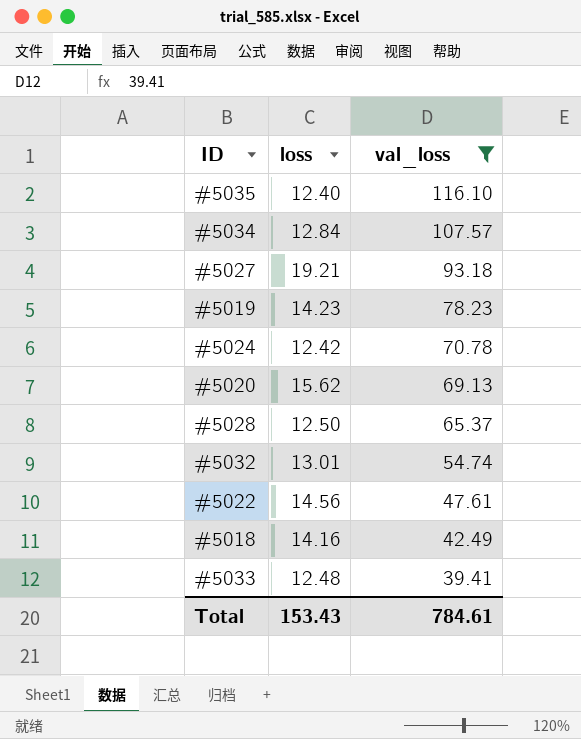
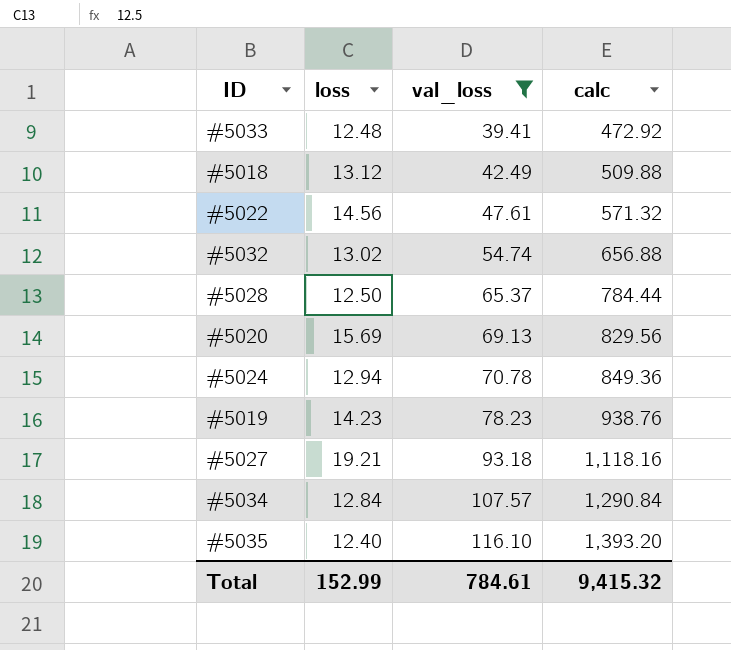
row order: val_loss descending -> val_loss ascending
column calc | formula: none -> [val_loss] * 12
#5018 | loss: 14.16 -> 13.12
#5032 | loss: 13.01 -> 13.02
#5020 | loss: 15.62 -> 15.69
#5024 | loss: 12.42 -> 12.94
Total | loss: 153.43 -> 152.99

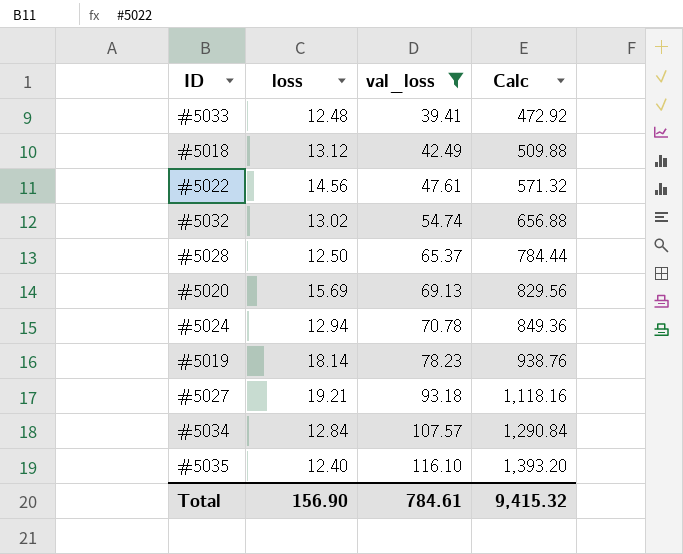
column name: calc -> Calc
#5019 | loss: 14.23 -> 18.14
Total | loss: 152.99 -> 156.90

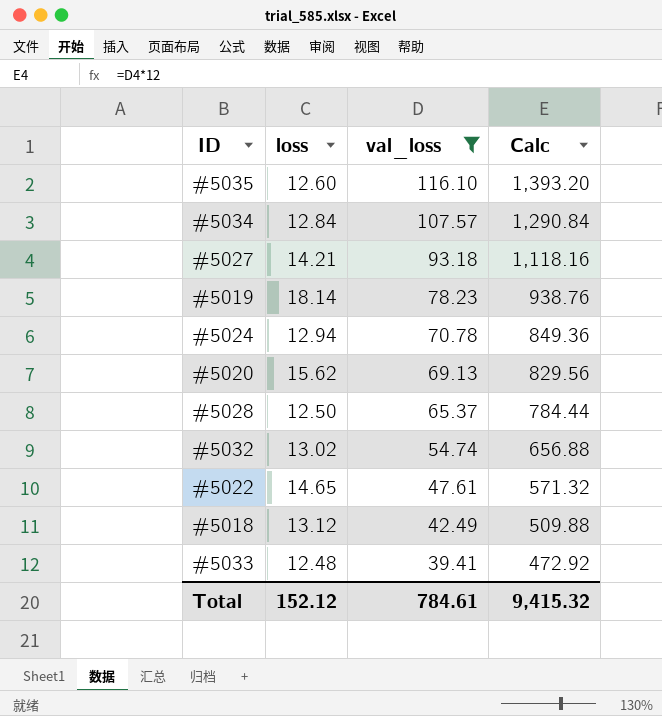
row order: val_loss ascending -> val_loss descending
#5035 | loss: 12.40 -> 12.60
#5027 | loss: 19.21 -> 14.21
#5020 | loss: 15.69 -> 15.62
#5022 | loss: 14.56 -> 14.65
Total | loss: 156.90 -> 152.12

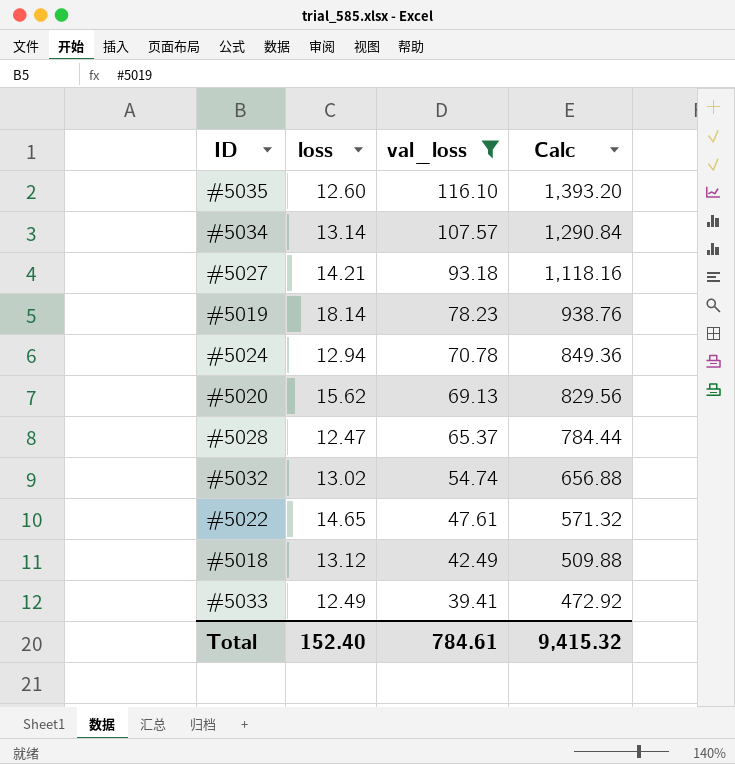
#5034 | loss: 12.84 -> 13.14
#5028 | loss: 12.50 -> 12.47
#5033 | loss: 12.48 -> 12.49
Total | loss: 152.12 -> 152.40

